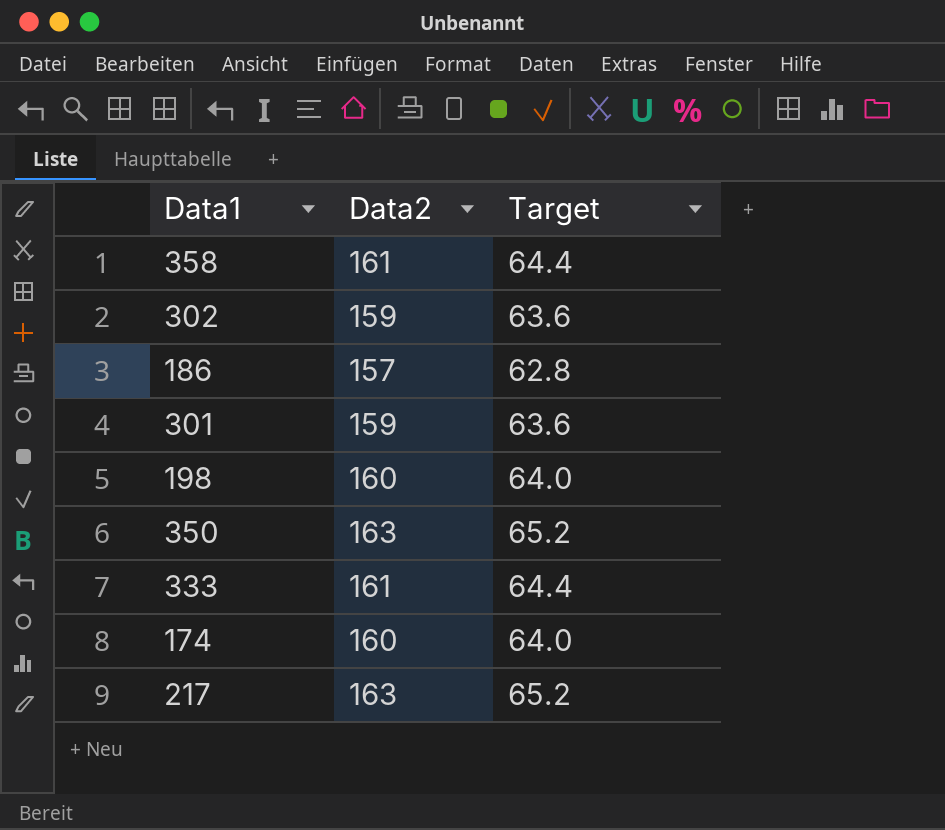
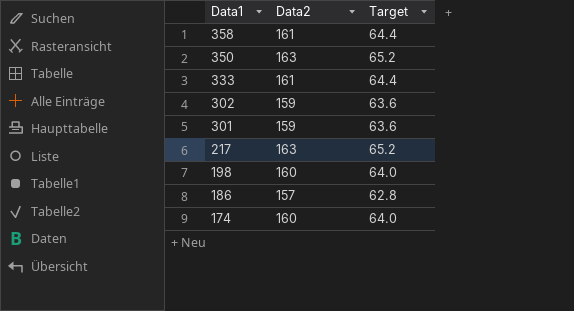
row order: none -> Data1 descending

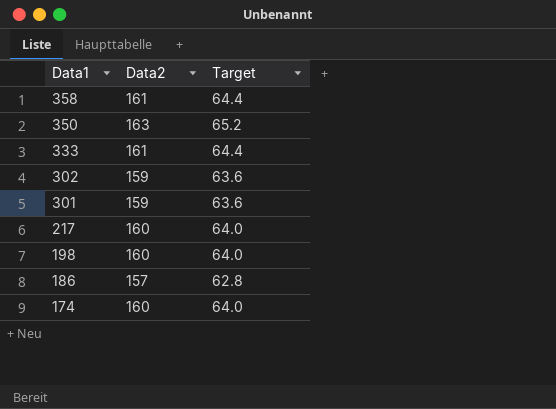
217 | Data2: 163 -> 160
217 | Target: 65.2 -> 64.0

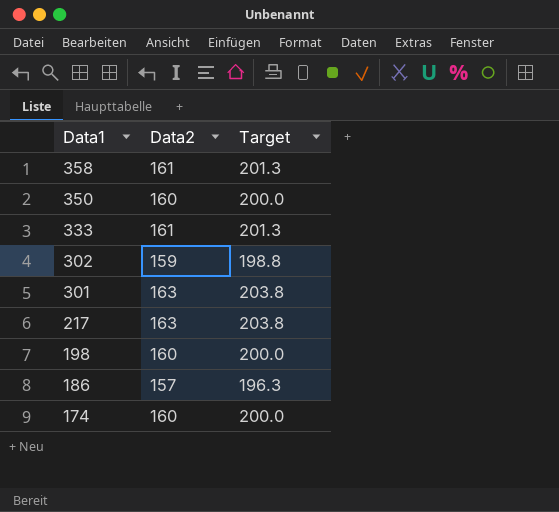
column Target | formula: [Data2] * 0.4 -> [Data2] * 1.25
350 | Data2: 163 -> 160
301 | Data2: 159 -> 163
217 | Data2: 160 -> 163

